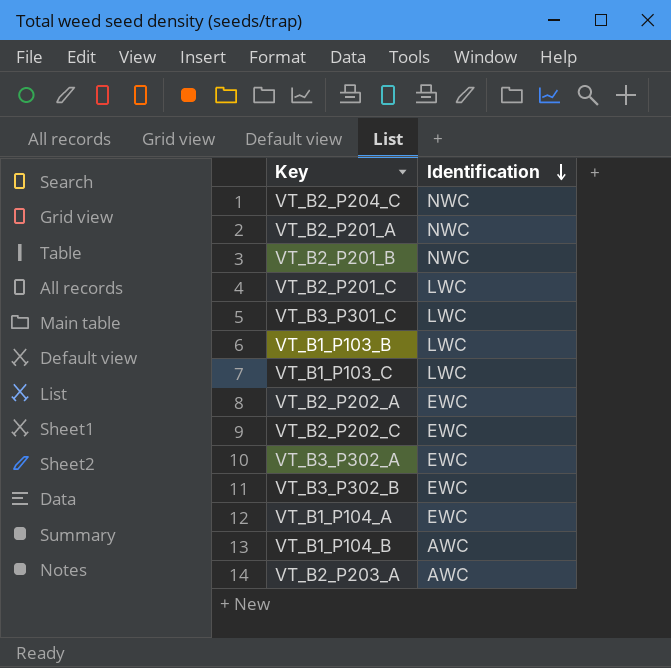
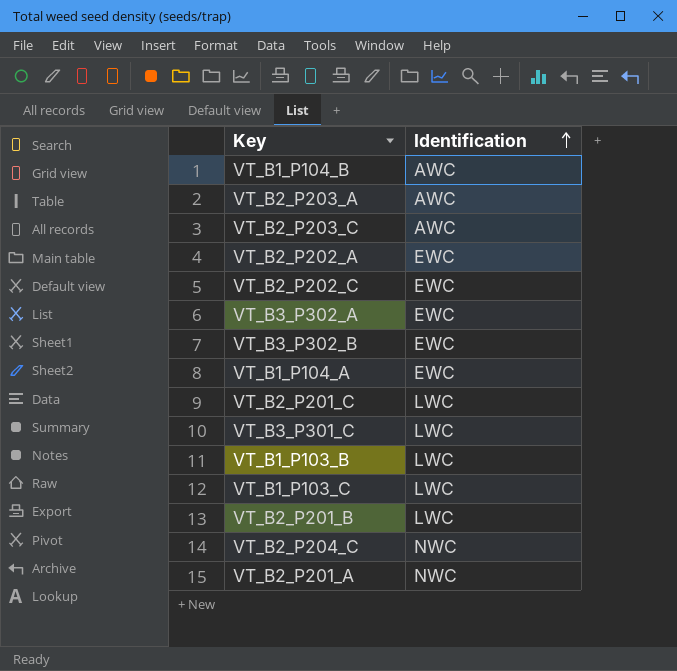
row order: Identification descending -> Identification ascending
row VT_B2_P203_C: none -> AWC
VT_B2_P201_B | Identification: NWC -> LWC

